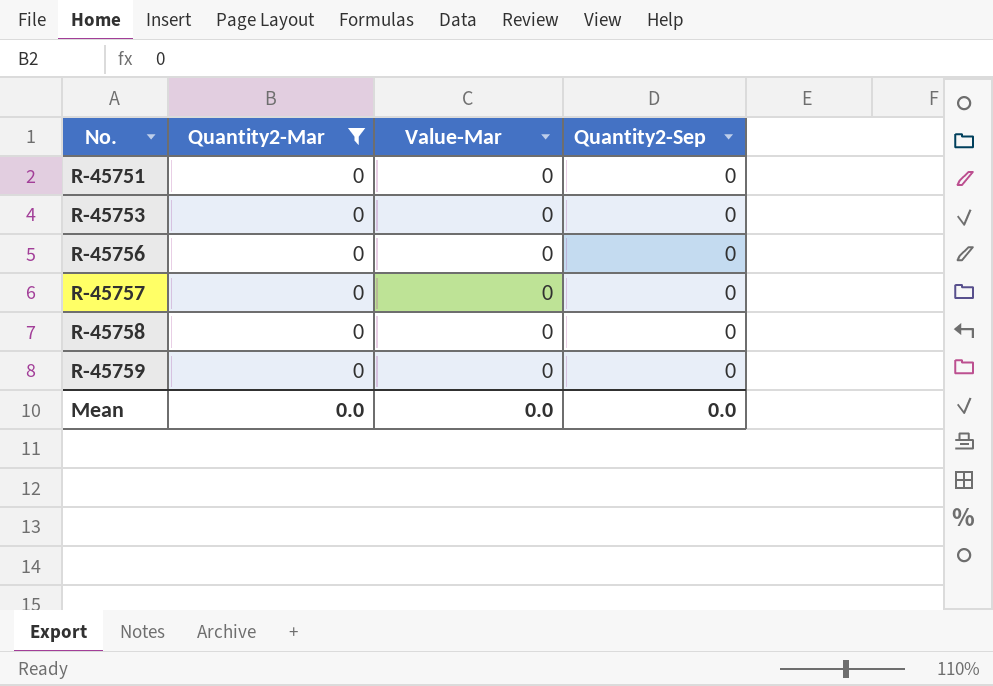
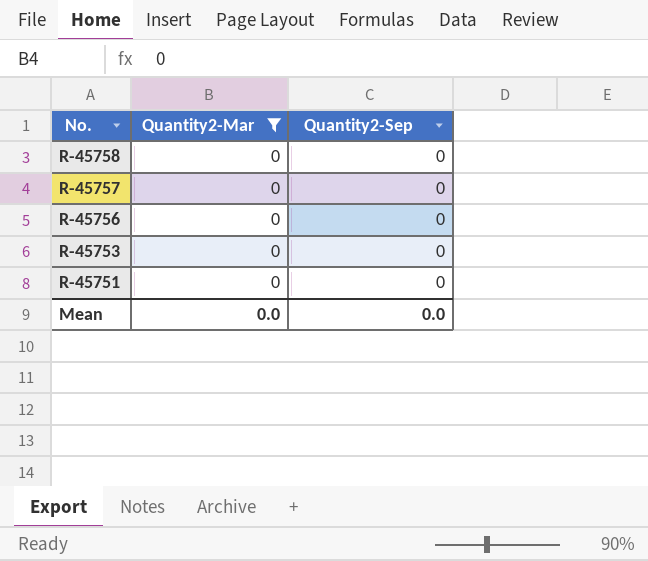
row order: No. ascending -> No. descending
column Value-Mar | position: 3 -> none
row R-45759: 0 | 0 | 0 -> none

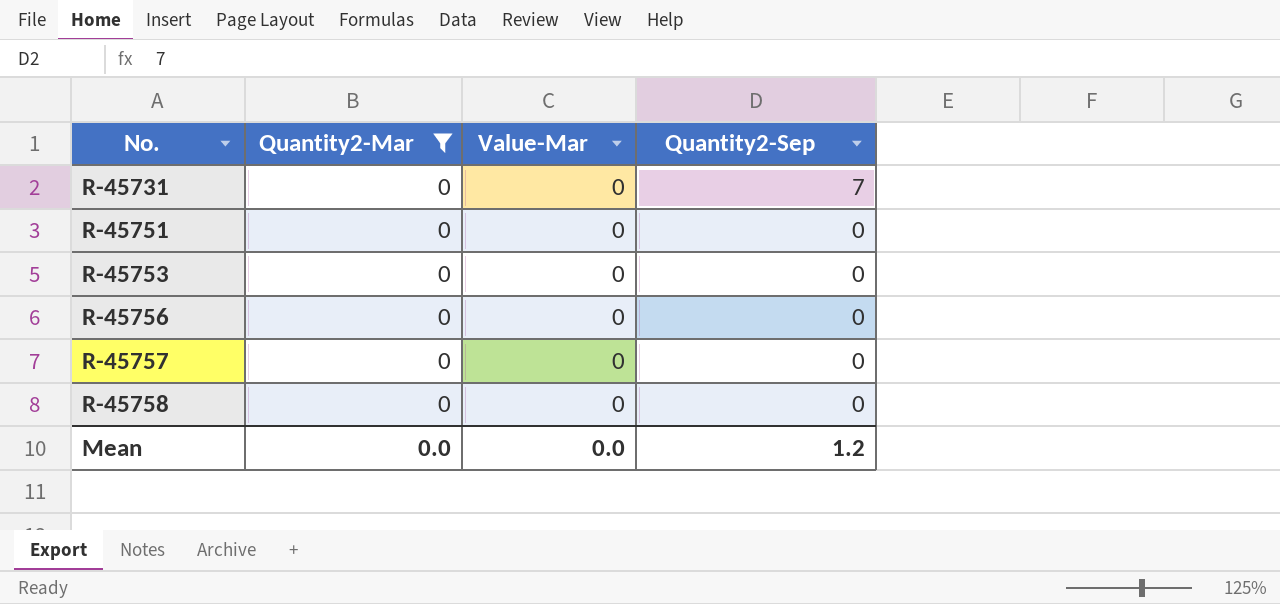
row order: No. descending -> No. ascending
column Value-Mar | position: none -> 3
row R-45731: none -> 0 | 0 | 7
Mean | Quantity2-Sep: 0.0 -> 1.2

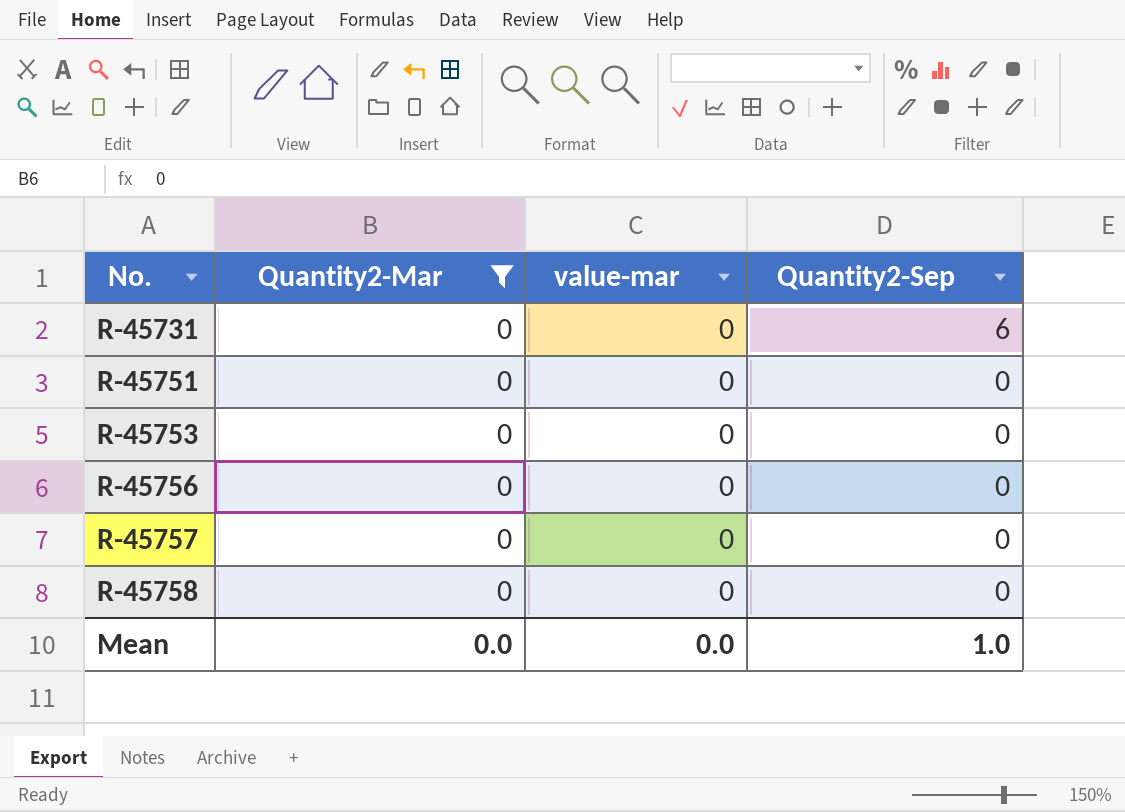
column name: Value-Mar -> value-mar
R-45731 | Quantity2-Sep: 7 -> 6
Mean | Quantity2-Sep: 1.2 -> 1.0

